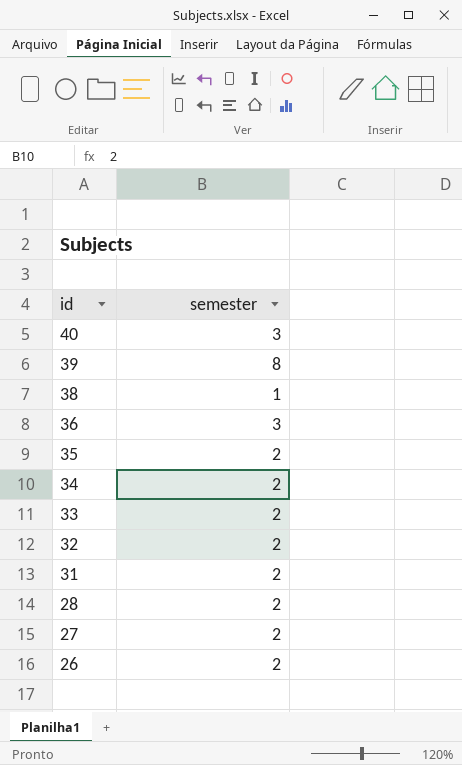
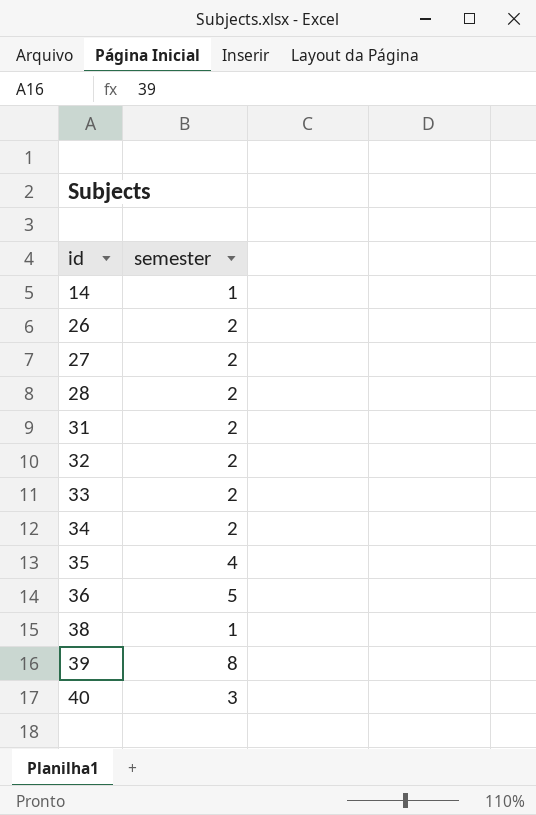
row order: id descending -> id ascending
row 14: none -> 1
35 | semester: 2 -> 4
36 | semester: 3 -> 5

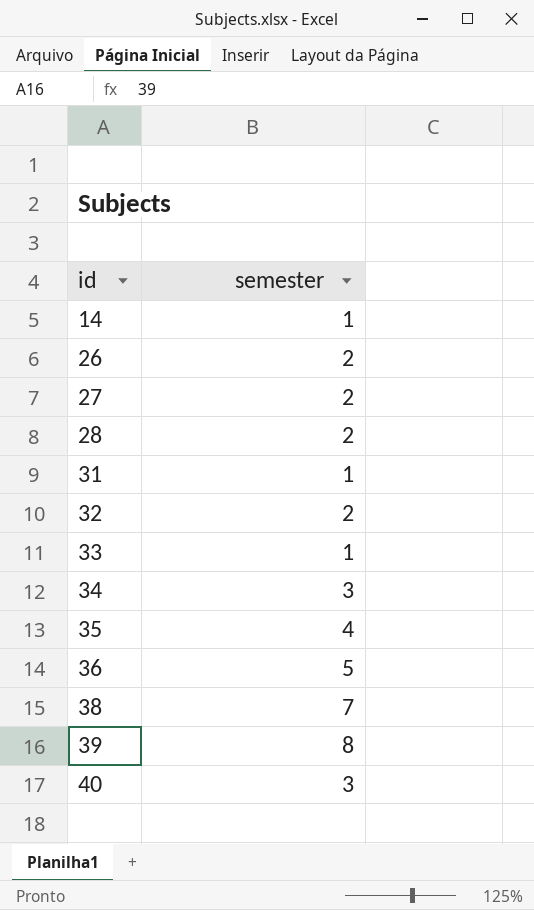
31 | semester: 2 -> 1
33 | semester: 2 -> 1
34 | semester: 2 -> 3
38 | semester: 1 -> 7

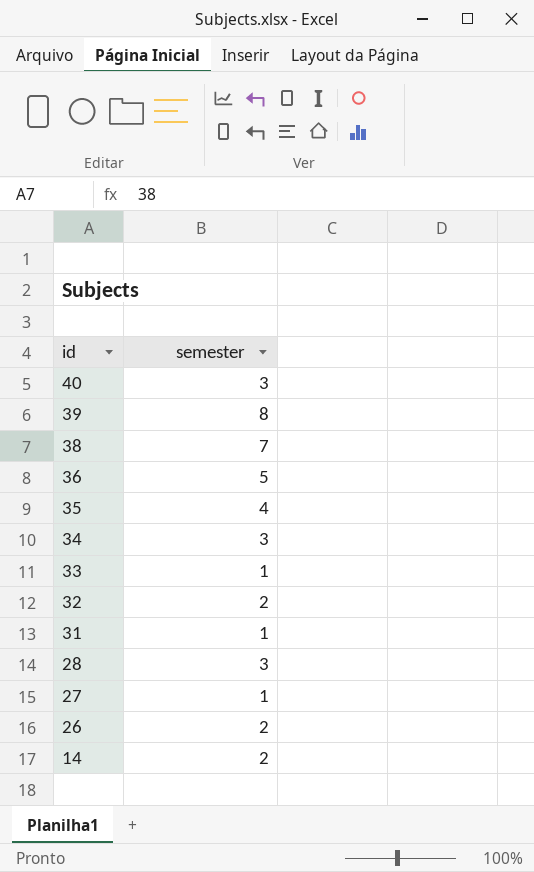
row order: id ascending -> id descending
28 | semester: 2 -> 3
27 | semester: 2 -> 1
14 | semester: 1 -> 2

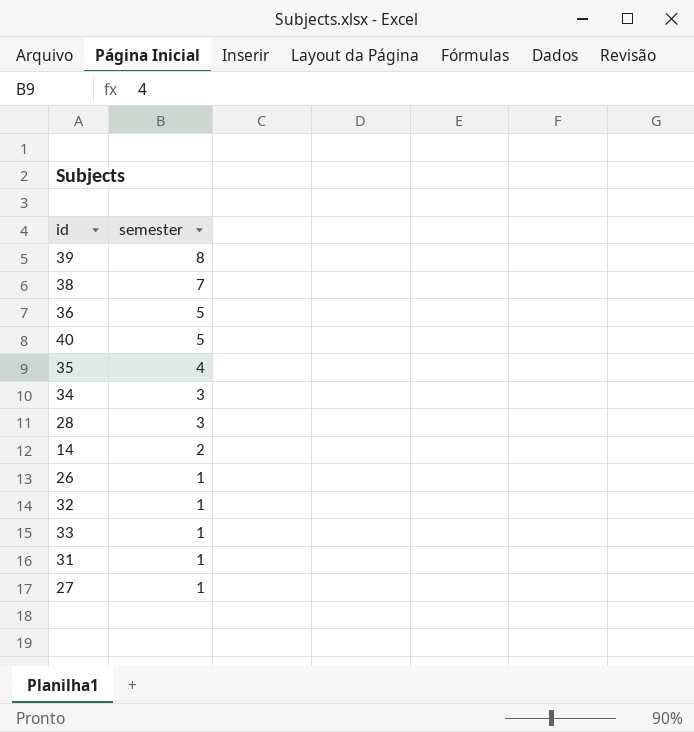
row order: id descending -> semester descending
40 | semester: 3 -> 5
26 | semester: 2 -> 1
32 | semester: 2 -> 1

